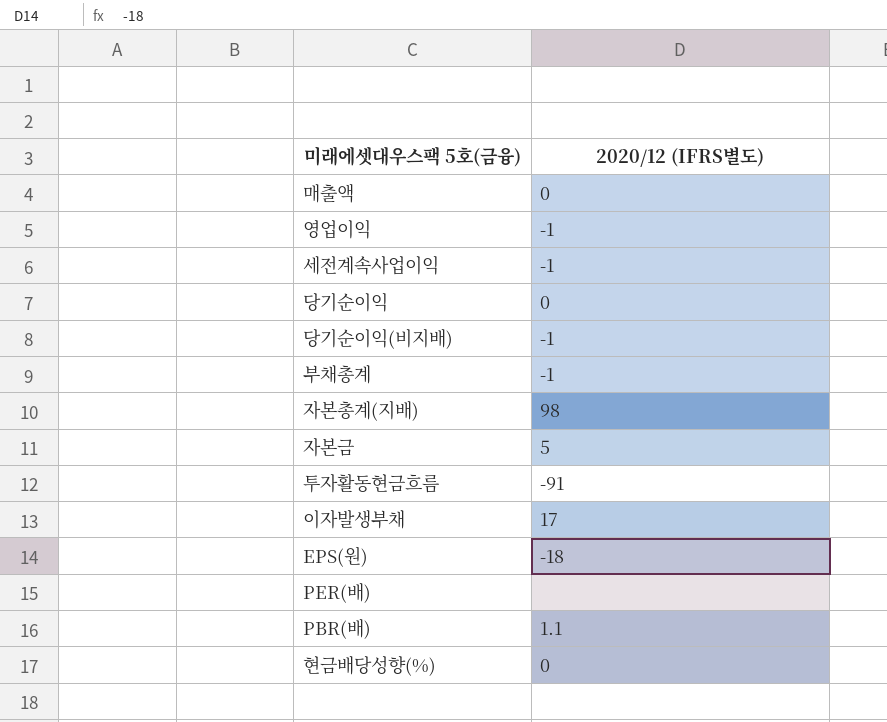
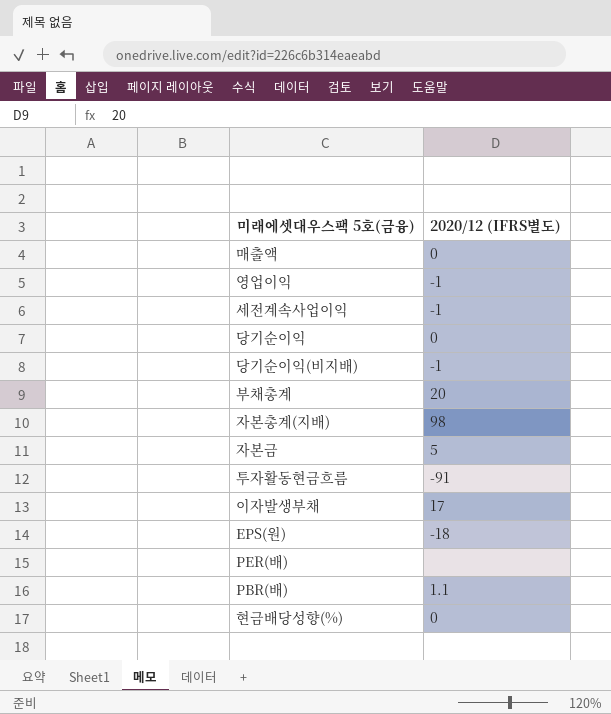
부채총계 | 2020/12 (IFRS별도): -1 -> 20

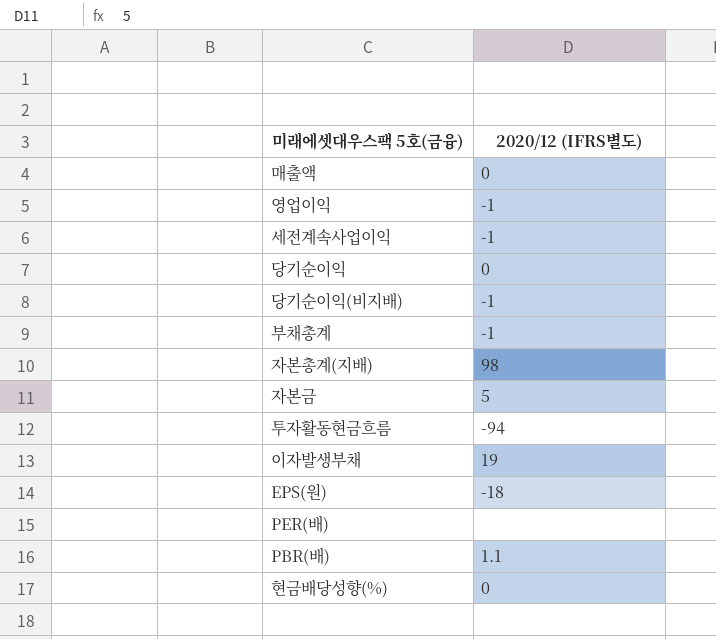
부채총계 | 2020/12 (IFRS별도): 20 -> -1
투자활동현금흐름 | 2020/12 (IFRS별도): -91 -> -94
이자발생부채 | 2020/12 (IFRS별도): 17 -> 19

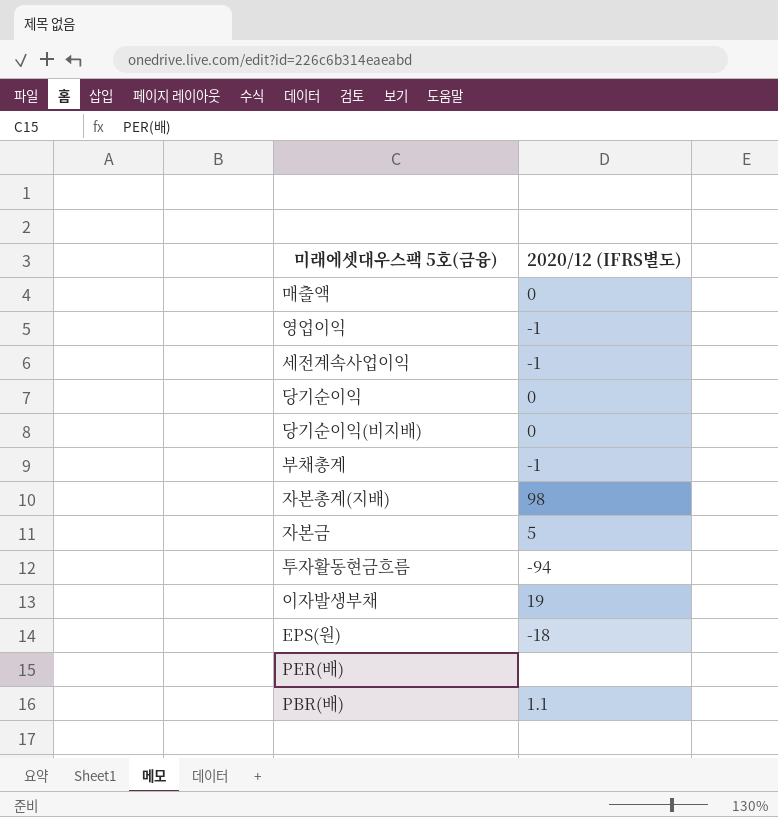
row 현금배당성향(%): 0 -> none
당기순이익(비지배) | 2020/12 (IFRS별도): -1 -> 0

